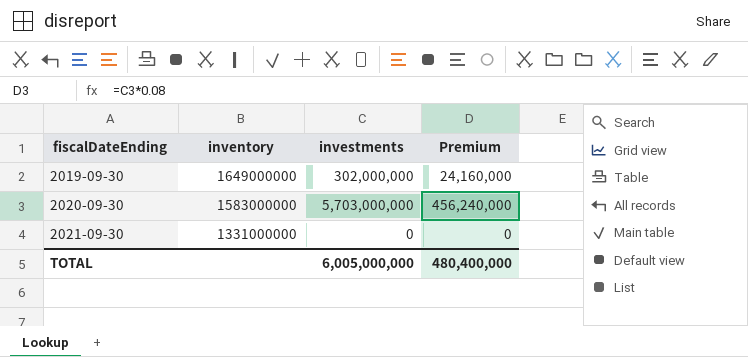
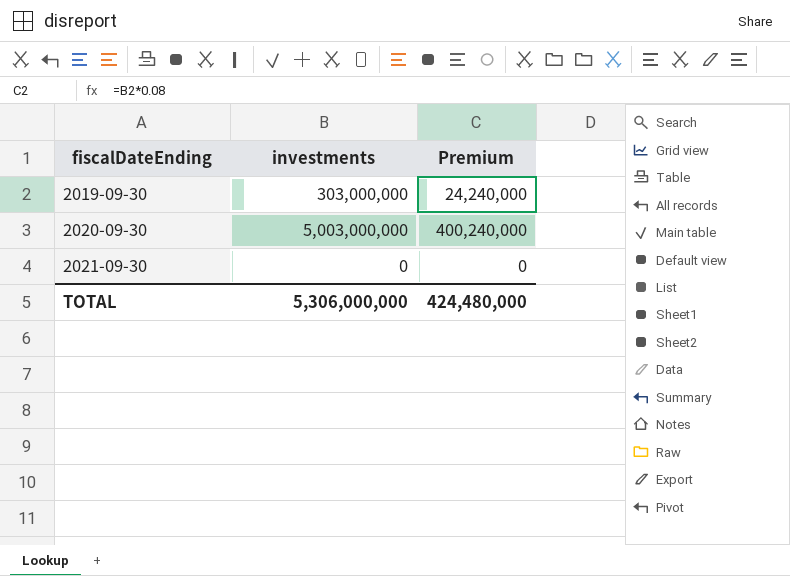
column inventory | position: 2 -> none
2019-09-30 | investments: 302,000,000 -> 303,000,000
2019-09-30 | Premium: 24,160,000 -> 24,240,000
2020-09-30 | investments: 5,703,000,000 -> 5,003,000,000
2020-09-30 | Premium: 456,240,000 -> 400,240,000
TOTAL | investments: 6,005,000,000 -> 5,306,000,000
TOTAL | Premium: 480,400,000 -> 424,480,000

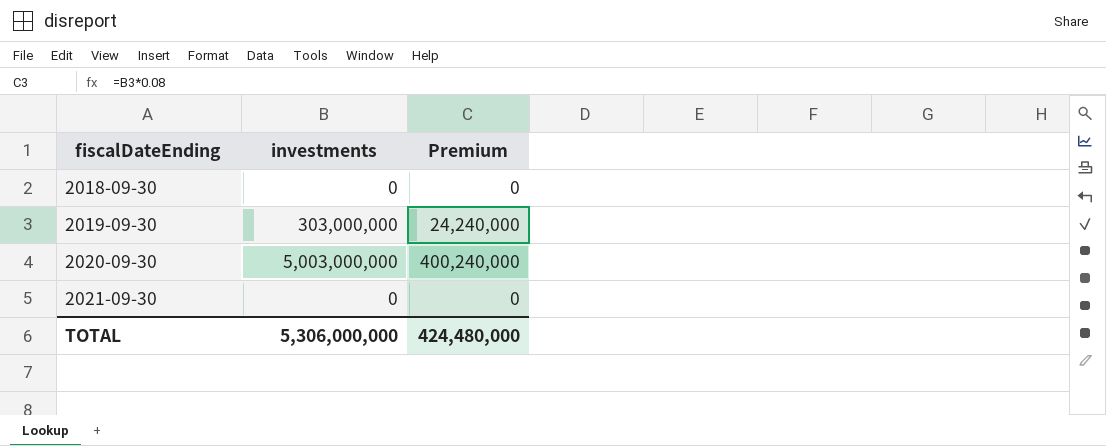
row 2018-09-30: none -> 0 | 0

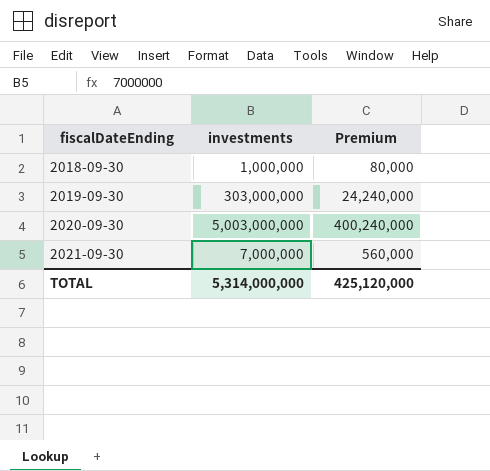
2018-09-30 | investments: 0 -> 1,000,000
2018-09-30 | Premium: 0 -> 80,000
2021-09-30 | investments: 0 -> 7,000,000
2021-09-30 | Premium: 0 -> 560,000
TOTAL | investments: 5,306,000,000 -> 5,314,000,000
TOTAL | Premium: 424,480,000 -> 425,120,000

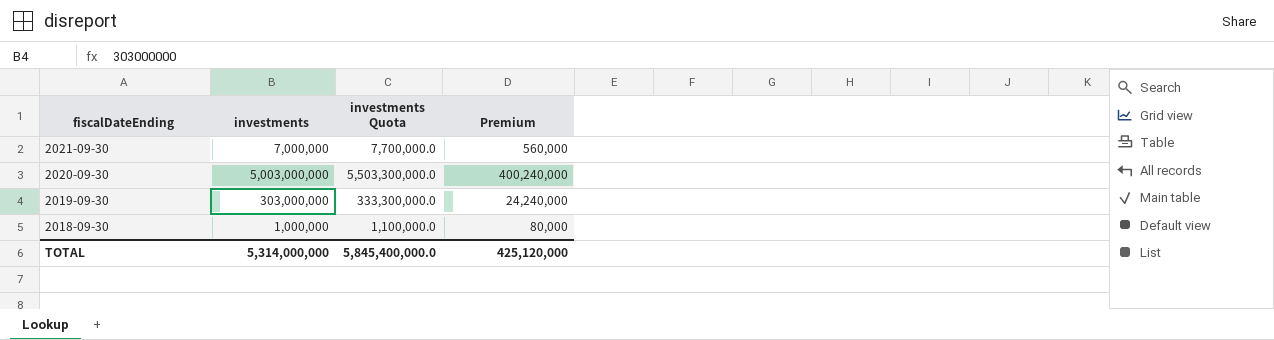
row order: fiscalDateEnding ascending -> fiscalDateEnding descending
column investments Quota | formula: none -> [investments] * 1.1

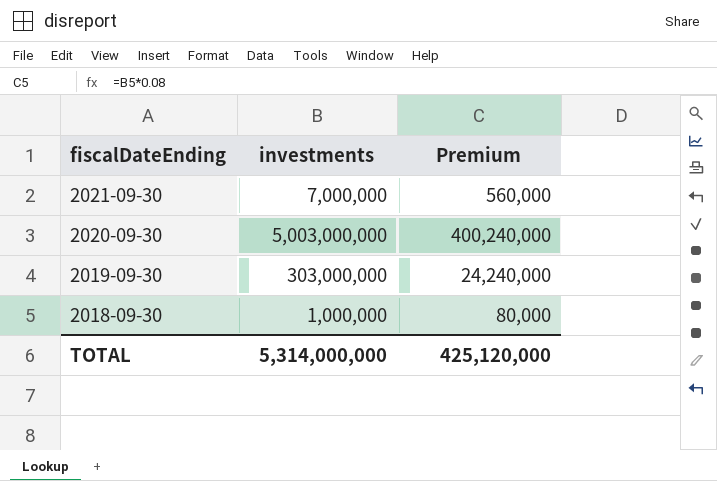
column investments Quota | formula: [investments] * 1.1 -> none

